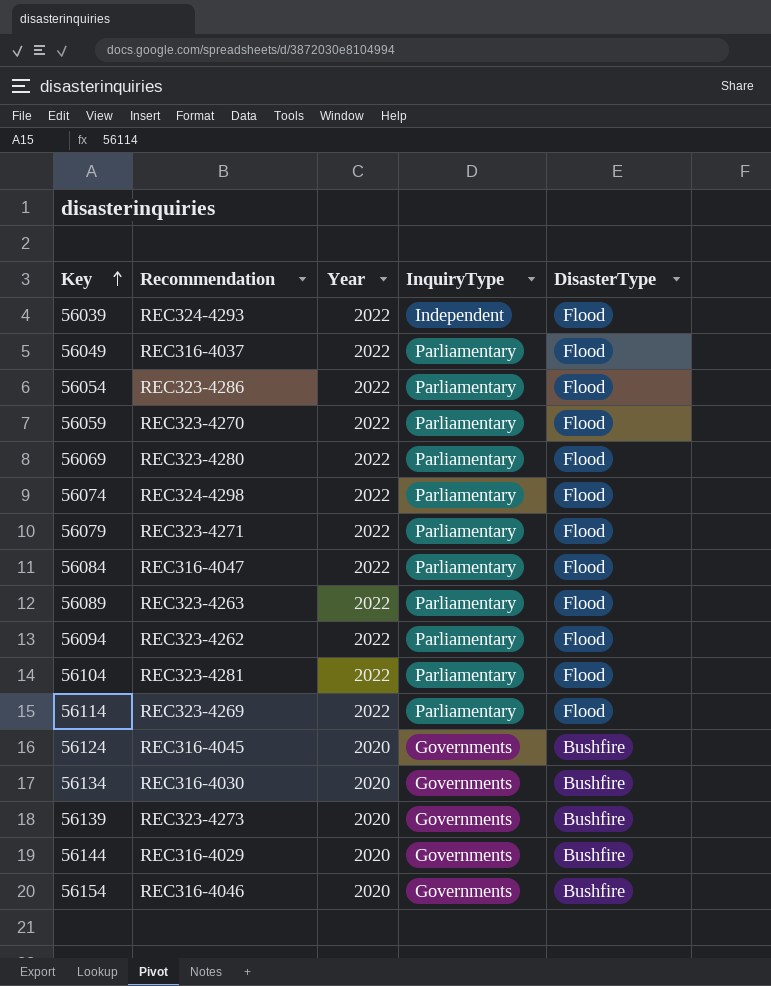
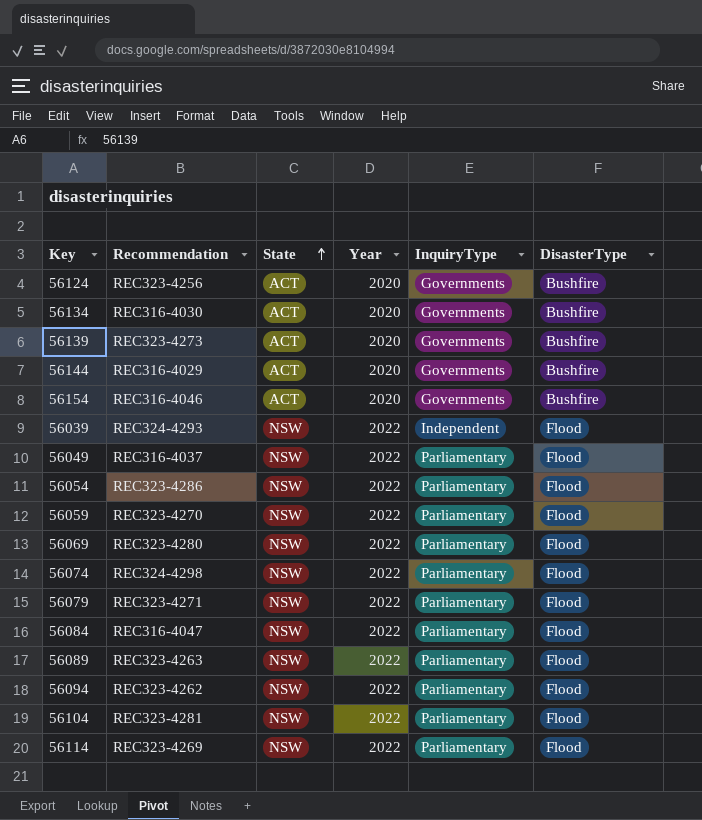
row order: Key ascending -> State ascending
column State | position: none -> 3
56124 | Recommendation: REC316-4045 -> REC323-4256

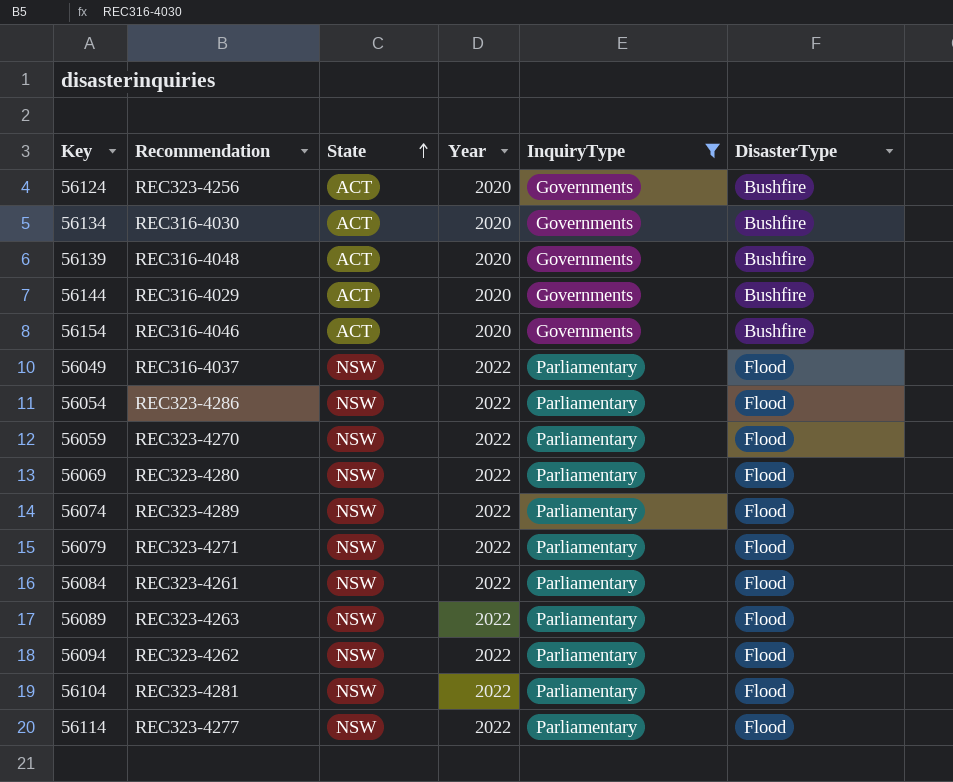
filter: none -> InquiryType != Independent
56139 | Recommendation: REC323-4273 -> REC316-4048
56074 | Recommendation: REC324-4298 -> REC323-4289
56084 | Recommendation: REC316-4047 -> REC323-4261
56114 | Recommendation: REC323-4269 -> REC323-4277

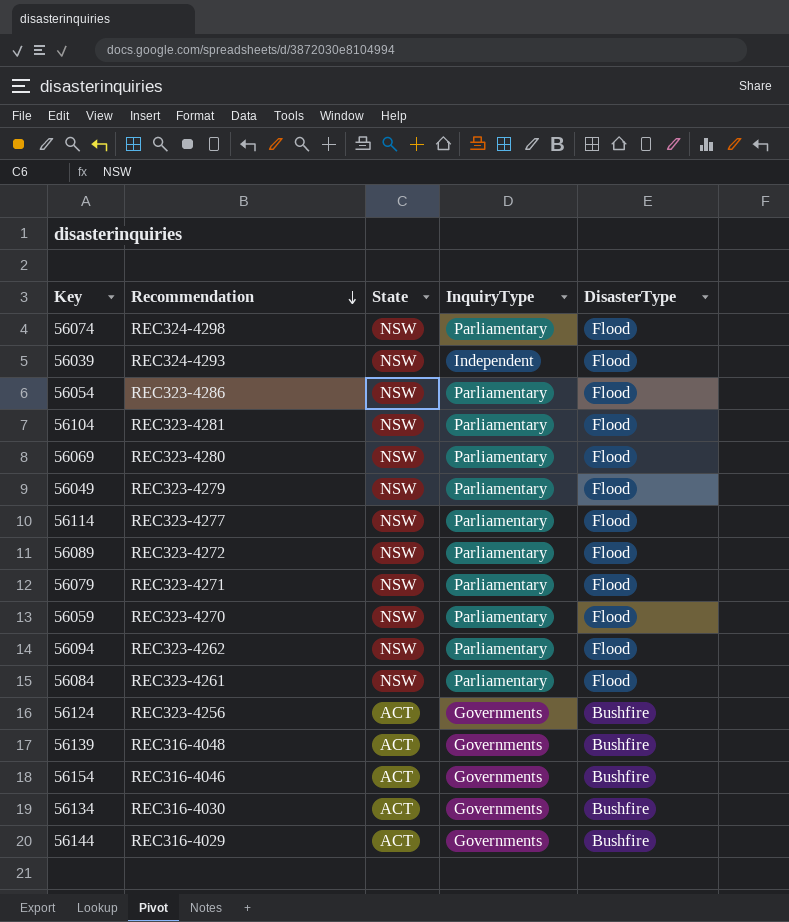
filter: InquiryType != Independent -> none
row order: State ascending -> Recommendation descending
column Year | position: 4 -> none
56074 | Recommendation: REC323-4289 -> REC324-4298
56049 | Recommendation: REC316-4037 -> REC323-4279
56089 | Recommendation: REC323-4263 -> REC323-4272

